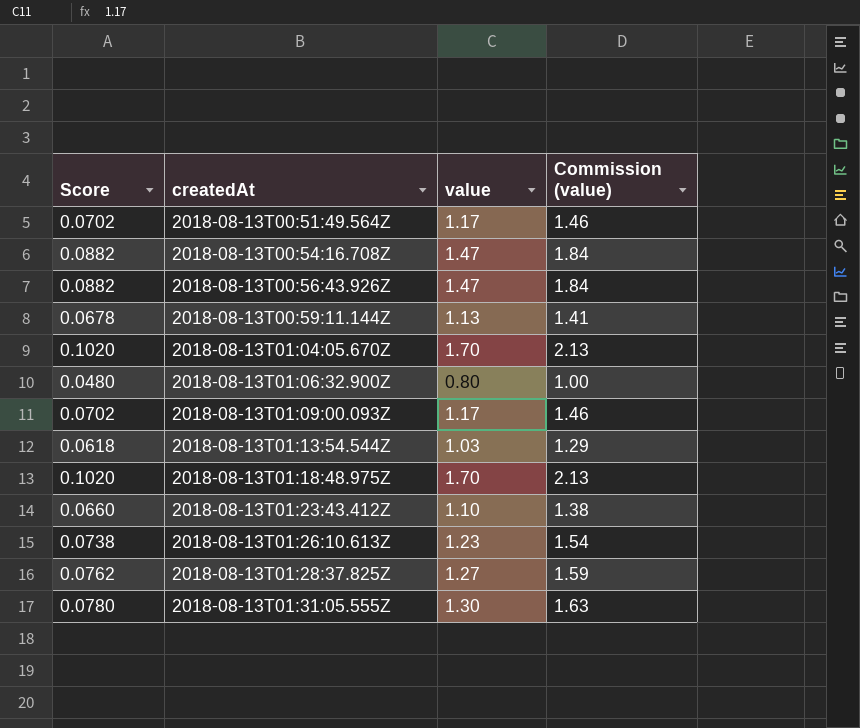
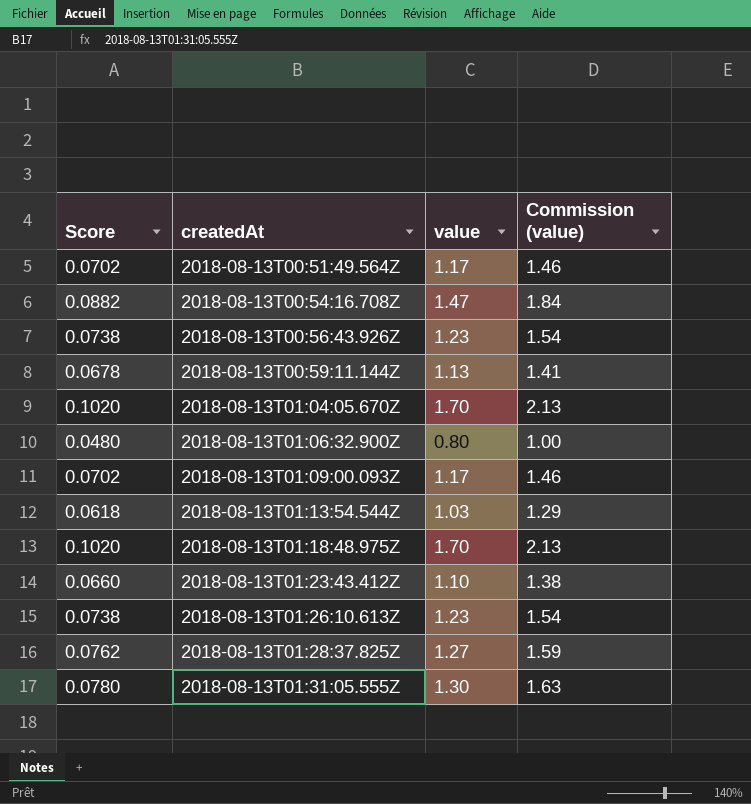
2018-08-13T00:56:43.926Z | Score: 0.0882 -> 0.0738
2018-08-13T00:56:43.926Z | value: 1.47 -> 1.23
2018-08-13T00:56:43.926Z | Commission (value): 1.84 -> 1.54

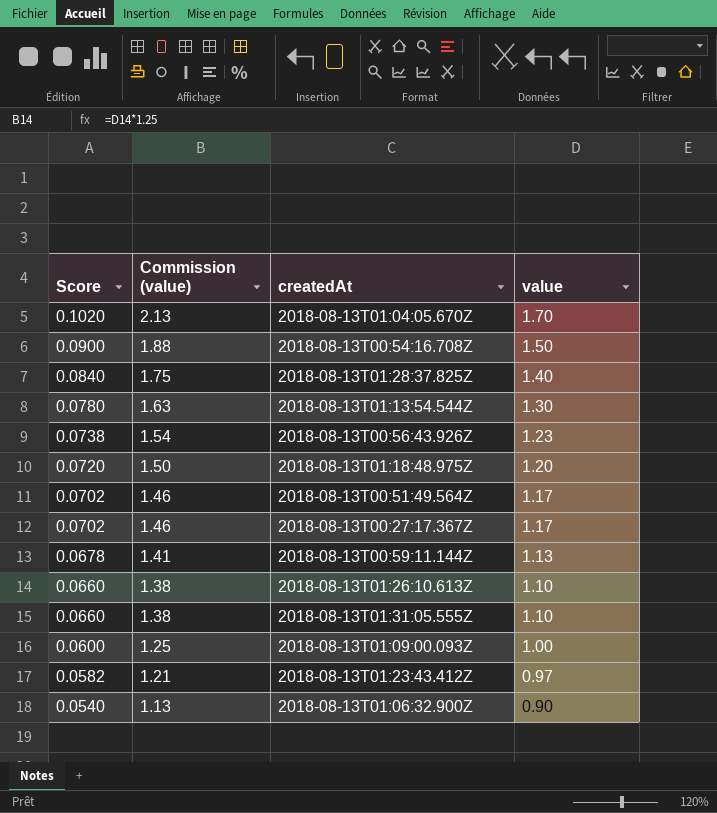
row order: createdAt ascending -> Score descending
column Commission (value) | position: 4 -> 2
2018-08-13T00:54:16.708Z | Score: 0.0882 -> 0.0900
2018-08-13T00:54:16.708Z | Commission (value): 1.84 -> 1.88
2018-08-13T00:54:16.708Z | value: 1.47 -> 1.50
2018-08-13T01:28:37.825Z | Score: 0.0762 -> 0.0840
2018-08-13T01:28:37.825Z | Commission (value): 1.59 -> 1.75
2018-08-13T01:28:37.825Z | value: 1.27 -> 1.40
2018-08-13T01:13:54.544Z | Score: 0.0618 -> 0.0780
2018-08-13T01:13:54.544Z | Commission (value): 1.29 -> 1.63
2018-08-13T01:13:54.544Z | value: 1.03 -> 1.30
2018-08-13T01:18:48.975Z | Score: 0.1020 -> 0.0720
2018-08-13T01:18:48.975Z | Commission (value): 2.13 -> 1.50
2018-08-13T01:18:48.975Z | value: 1.70 -> 1.20
row 2018-08-13T00:27:17.367Z: none -> 0.0702 | 1.46 | 1.17
2018-08-13T01:26:10.613Z | Score: 0.0738 -> 0.0660
2018-08-13T01:26:10.613Z | Commission (value): 1.54 -> 1.38
2018-08-13T01:26:10.613Z | value: 1.23 -> 1.10
2018-08-13T01:31:05.555Z | Score: 0.0780 -> 0.0660
2018-08-13T01:31:05.555Z | Commission (value): 1.63 -> 1.38
2018-08-13T01:31:05.555Z | value: 1.30 -> 1.10
2018-08-13T01:09:00.093Z | Score: 0.0702 -> 0.0600
2018-08-13T01:09:00.093Z | Commission (value): 1.46 -> 1.25
2018-08-13T01:09:00.093Z | value: 1.17 -> 1.00
2018-08-13T01:23:43.412Z | Score: 0.0660 -> 0.0582
2018-08-13T01:23:43.412Z | Commission (value): 1.38 -> 1.21
2018-08-13T01:23:43.412Z | value: 1.10 -> 0.97
2018-08-13T01:06:32.900Z | Score: 0.0480 -> 0.0540
2018-08-13T01:06:32.900Z | Commission (value): 1.00 -> 1.13
2018-08-13T01:06:32.900Z | value: 0.80 -> 0.90

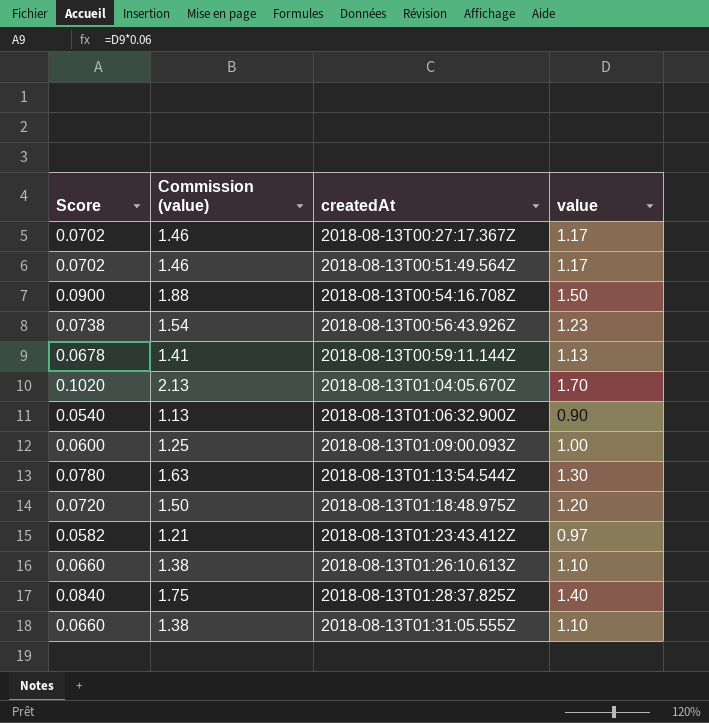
row order: Score descending -> createdAt ascending

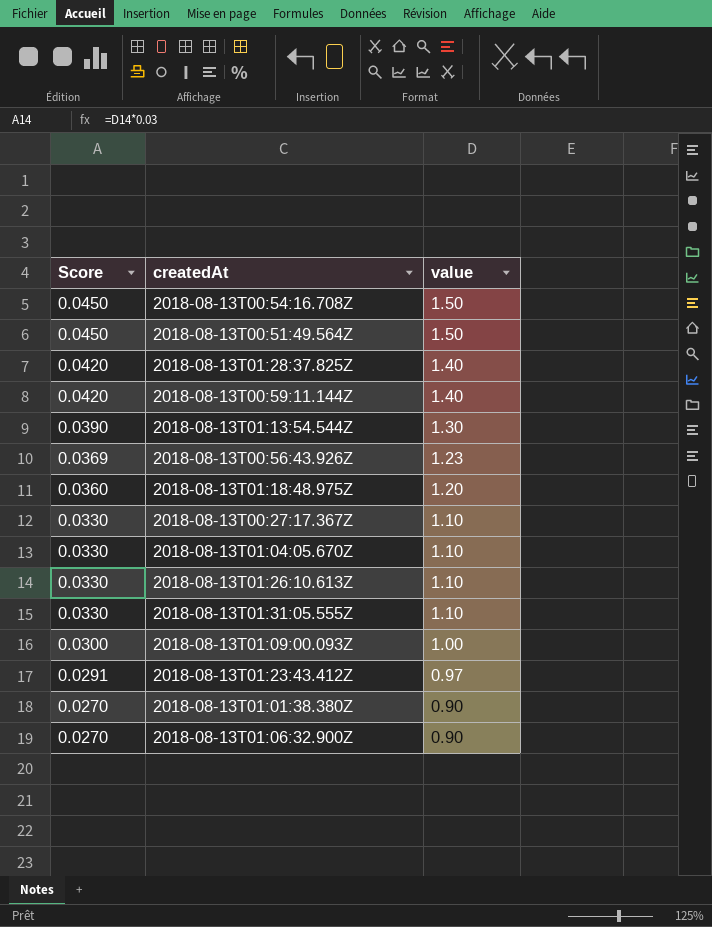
row order: createdAt ascending -> Score descending
column Commission (value) | formula: [value] * 1.25 -> none
column Score | formula: [value] * 0.06 -> [value] * 0.03
2018-08-13T00:51:49.564Z | value: 1.17 -> 1.50
2018-08-13T00:59:11.144Z | value: 1.13 -> 1.40
2018-08-13T00:27:17.367Z | value: 1.17 -> 1.10
2018-08-13T01:04:05.670Z | value: 1.70 -> 1.10
row 2018-08-13T01:01:38.380Z: none -> 0.0270 | 0.90

